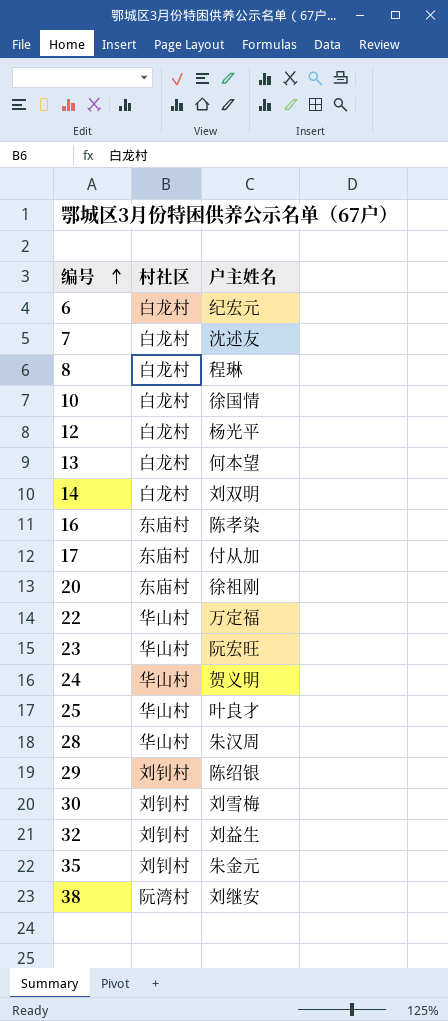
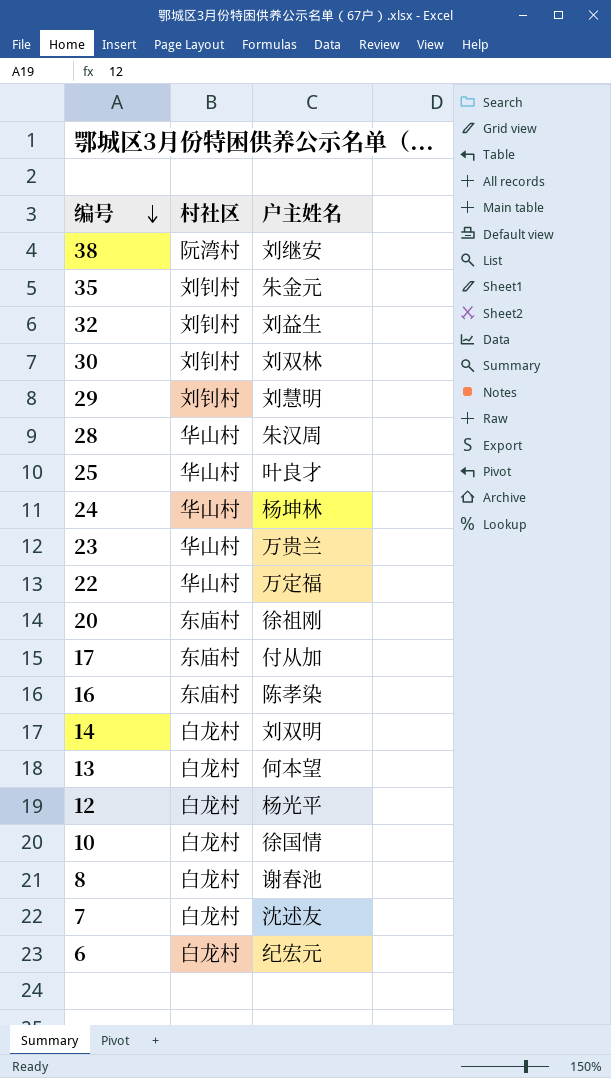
row order: 编号 ascending -> 编号 descending
30 | 户主姓名: 刘雪梅 -> 刘双林
29 | 户主姓名: 陈绍银 -> 刘慧明
24 | 户主姓名: 贺义明 -> 杨坤林
23 | 户主姓名: 阮宏旺 -> 万贵兰
8 | 户主姓名: 程琳 -> 谢春池

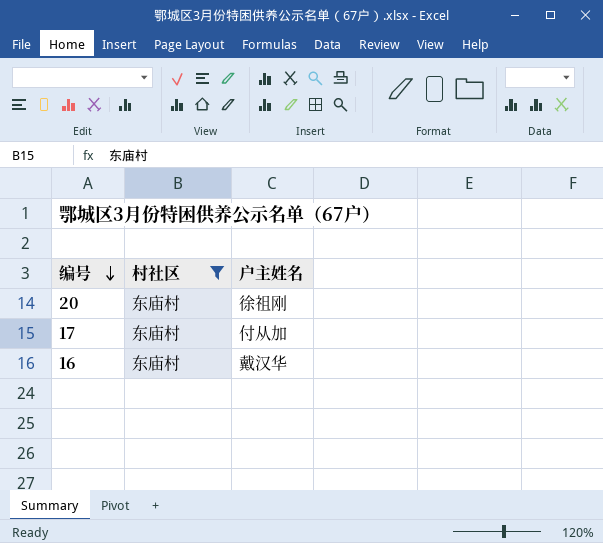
filter: none -> 村社区 = 东庙村
16 | 户主姓名: 陈孝染 -> 戴汉华

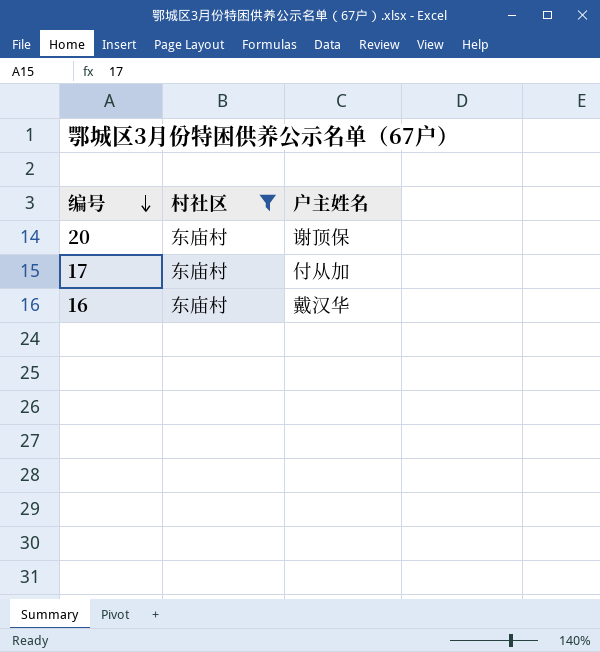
20 | 户主姓名: 徐祖刚 -> 谢顶保

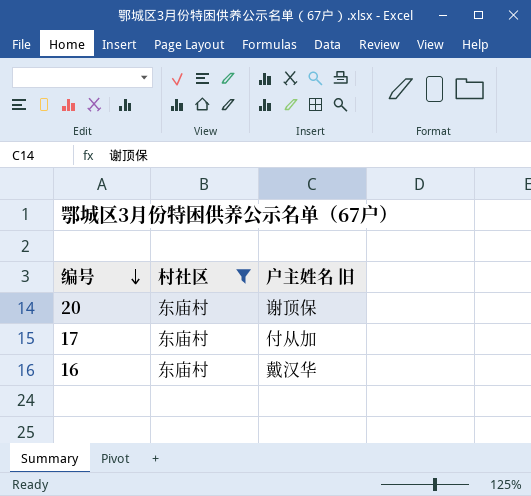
column name: 户主姓名 -> 户主姓名 旧

